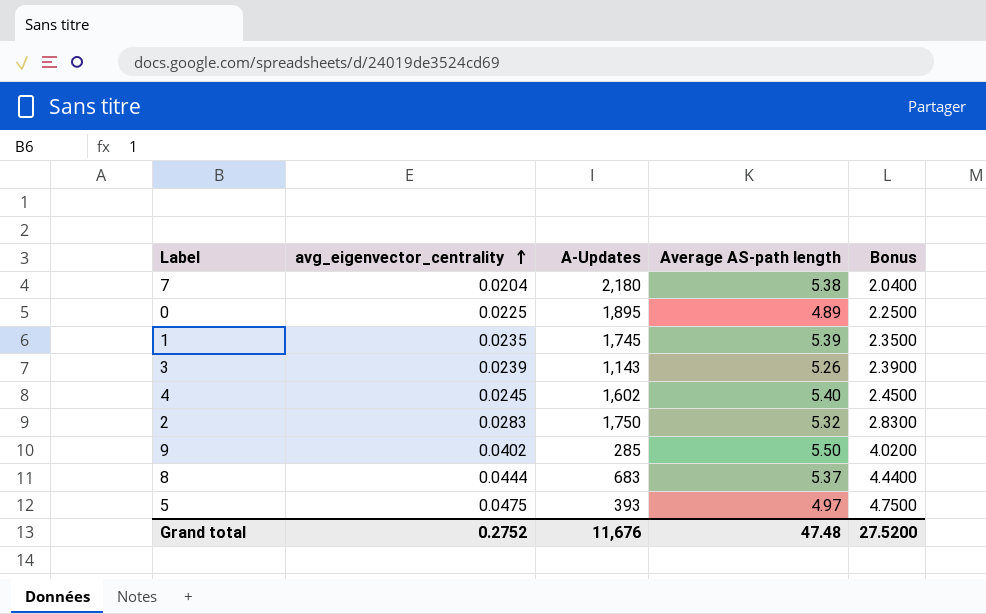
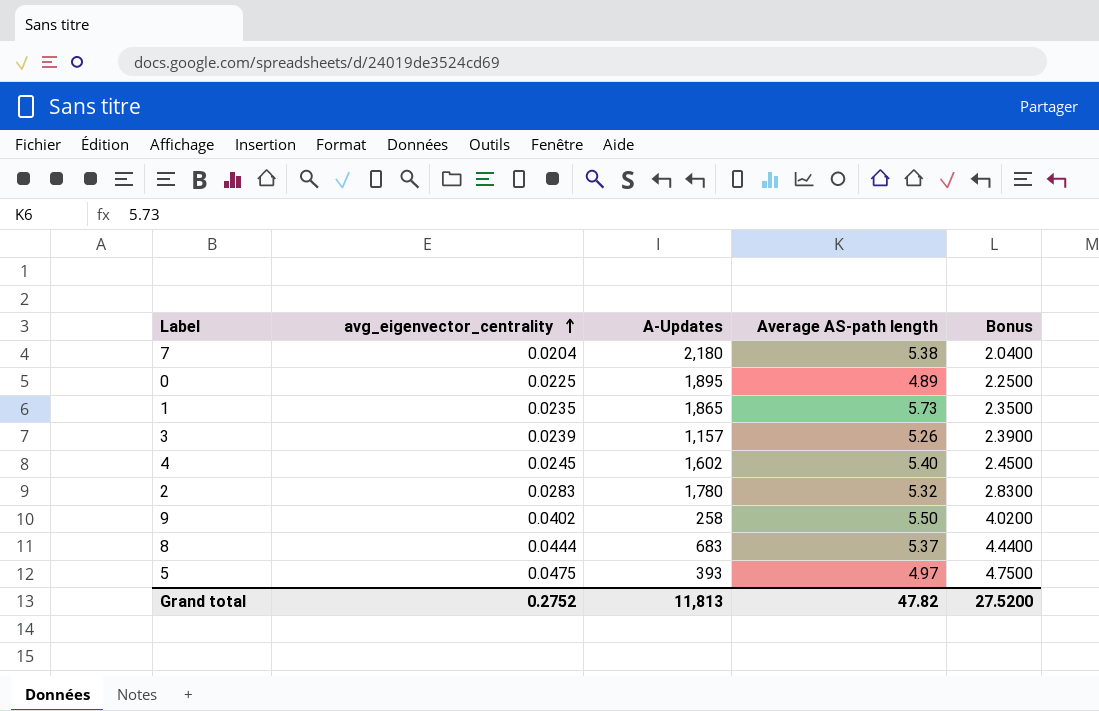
1 | A-Updates: 1,745 -> 1,865
1 | Average AS-path length: 5.39 -> 5.73
3 | A-Updates: 1,143 -> 1,157
2 | A-Updates: 1,750 -> 1,780
9 | A-Updates: 285 -> 258
Grand total | A-Updates: 11,676 -> 11,813
Grand total | Average AS-path length: 47.48 -> 47.82

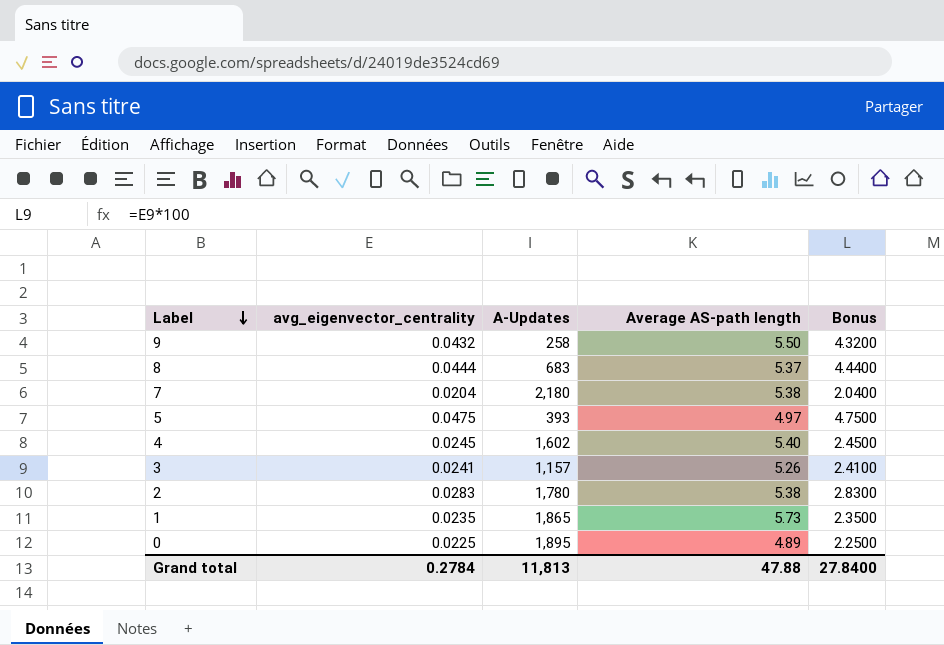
row order: avg_eigenvector_centrality ascending -> Label descending
9 | avg_eigenvector_centrality: 0.0402 -> 0.0432
9 | Bonus: 4.0200 -> 4.3200
3 | avg_eigenvector_centrality: 0.0239 -> 0.0241
3 | Bonus: 2.3900 -> 2.4100
2 | Average AS-path length: 5.32 -> 5.38
Grand total | avg_eigenvector_centrality: 0.2752 -> 0.2784
Grand total | Average AS-path length: 47.82 -> 47.88
Grand total | Bonus: 27.5200 -> 27.8400

